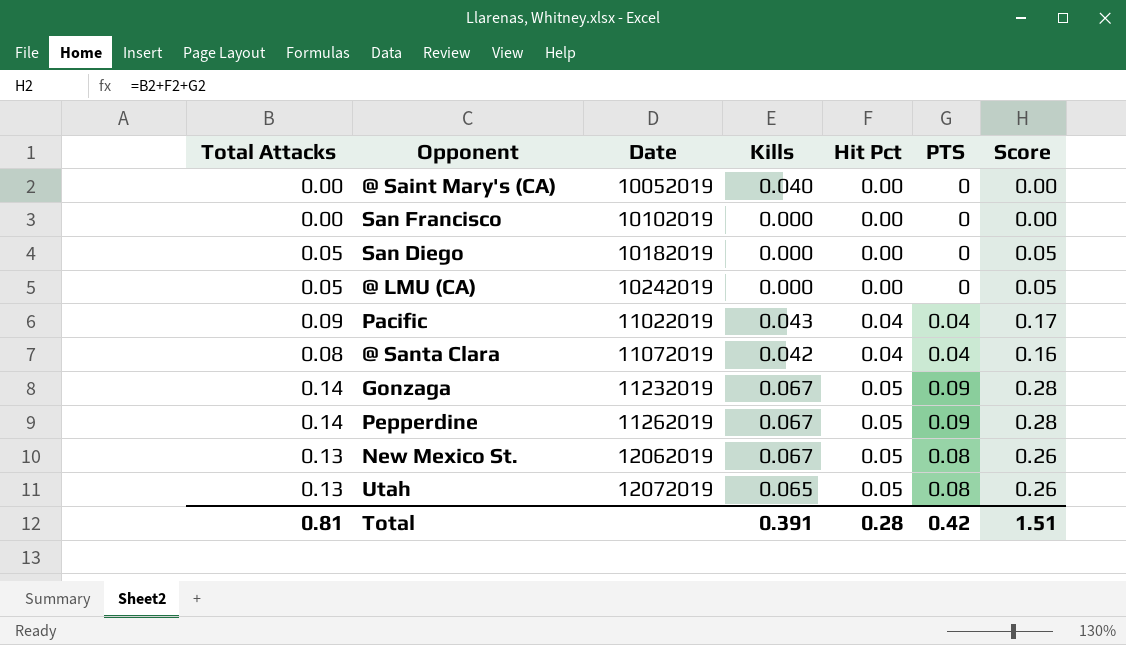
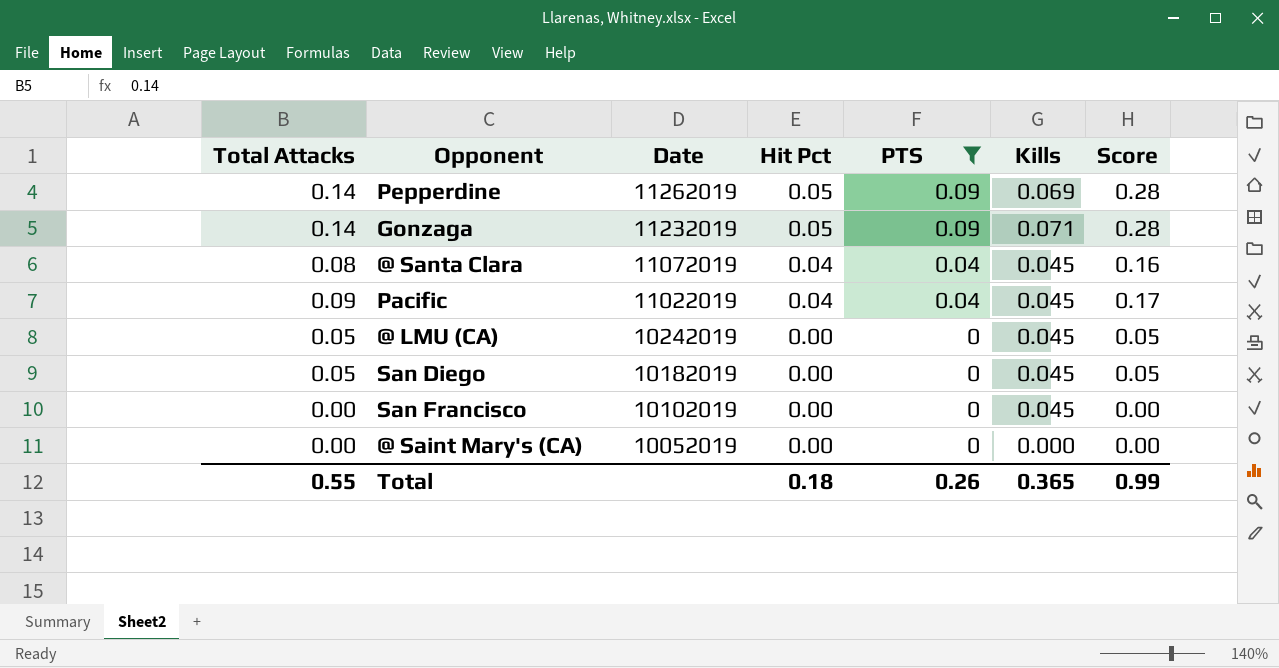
filter: none -> PTS != 0.08
row order: Date ascending -> Date descending
column Kills | position: 4 -> 6
Pepperdine | Kills: 0.067 -> 0.069
Gonzaga | Kills: 0.067 -> 0.071
@ Santa Clara | Kills: 0.042 -> 0.045
Pacific | Kills: 0.043 -> 0.045
@ LMU (CA) | Kills: 0.000 -> 0.045
San Diego | Kills: 0.000 -> 0.045
San Francisco | Kills: 0.000 -> 0.045
@ Saint Mary's (CA) | Kills: 0.040 -> 0.000
Total | Total Attacks: 0.81 -> 0.55
Total | Hit Pct: 0.28 -> 0.18
Total | PTS: 0.42 -> 0.26
Total | Kills: 0.391 -> 0.365
Total | Score: 1.51 -> 0.99

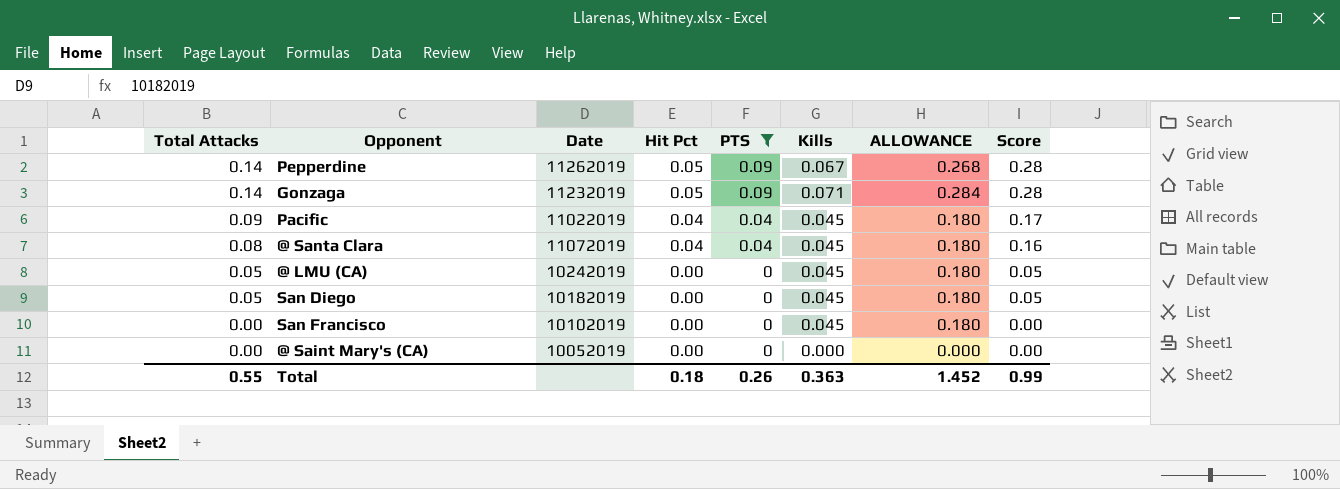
row order: Date descending -> Total Attacks descending
column ALLOWANCE | formula: none -> [Kills] * 4
Pepperdine | Kills: 0.069 -> 0.067
Total | Kills: 0.365 -> 0.363

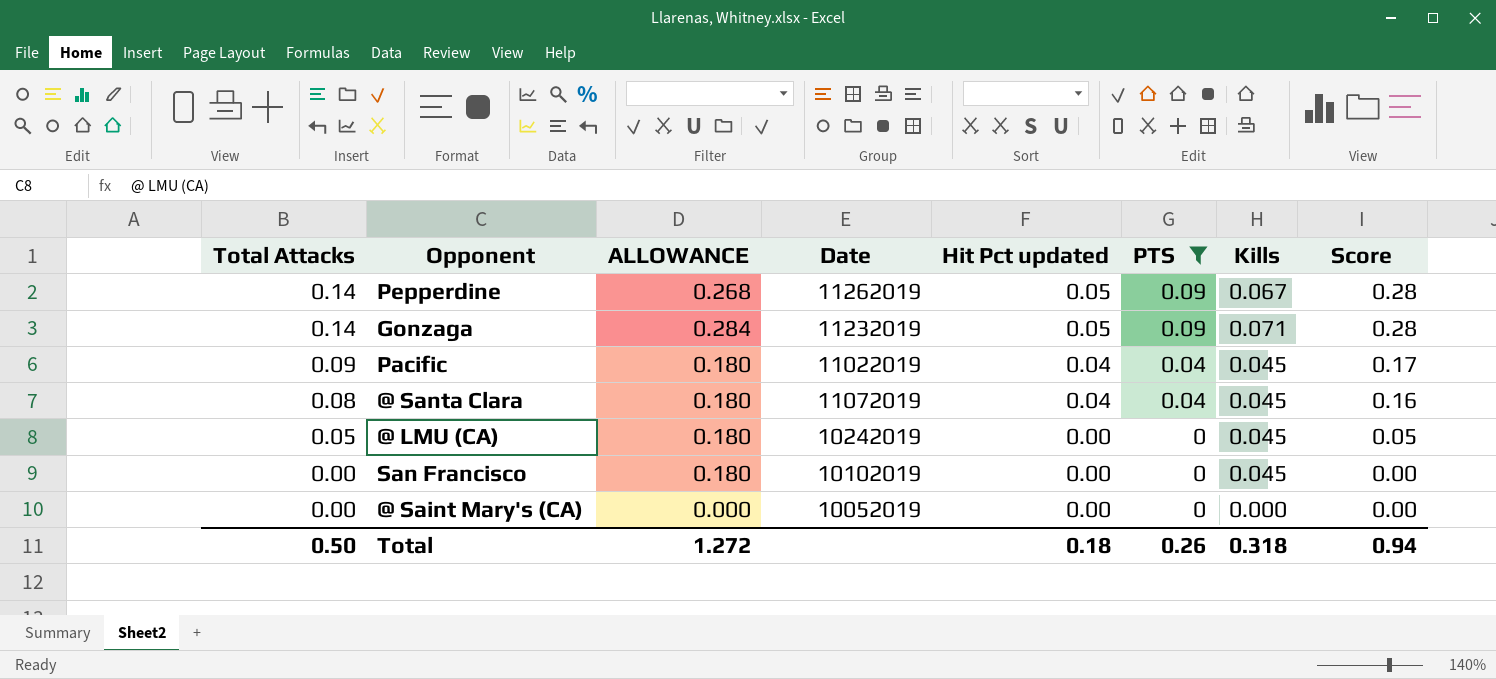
column ALLOWANCE | position: 7 -> 3
column name: Hit Pct -> Hit Pct updated
row San Diego: 0.05 | 10182019 | 0.00 | 0 | 0.045 | 0.180 | 0.05 -> none
Total | Total Attacks: 0.55 -> 0.50
Total | ALLOWANCE: 1.452 -> 1.272
Total | Kills: 0.363 -> 0.318
Total | Score: 0.99 -> 0.94

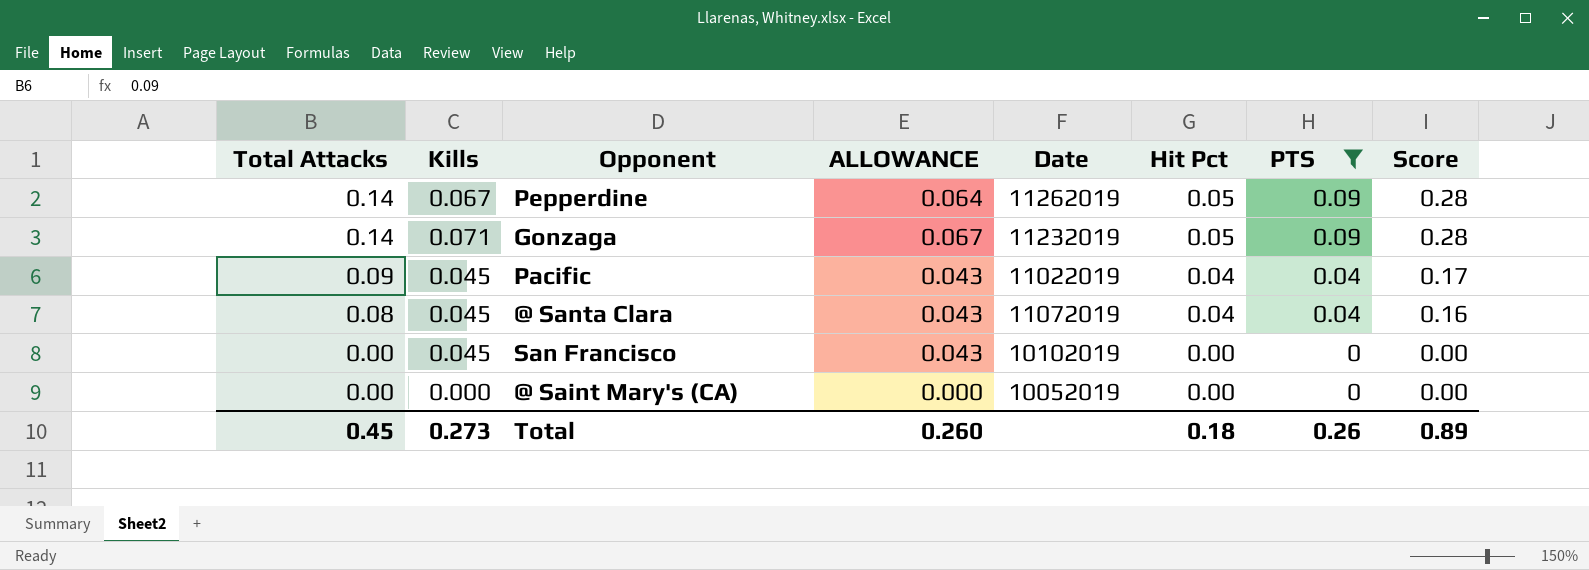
column Kills | position: 7 -> 2
column ALLOWANCE | formula: [Kills] * 4 -> [Kills] * 0.95
column name: Hit Pct updated -> Hit Pct
row @ LMU (CA): 0.05 | 0.180 | 10242019 | 0.00 | 0 | 0.045 | 0.05 -> none
Total | Total Attacks: 0.50 -> 0.45
Total | Kills: 0.318 -> 0.273
Total | ALLOWANCE: 1.272 -> 0.260
Total | Score: 0.94 -> 0.89

